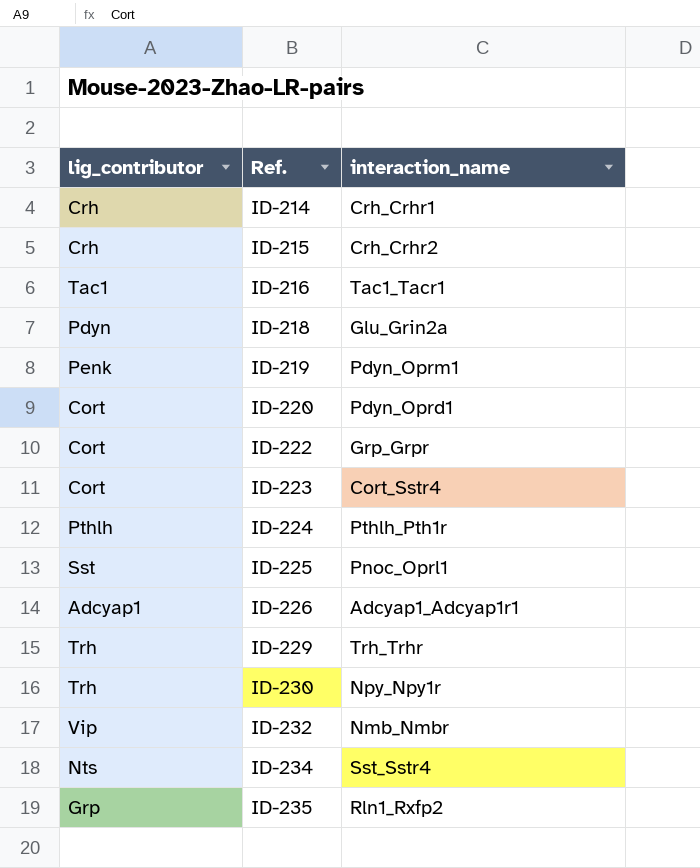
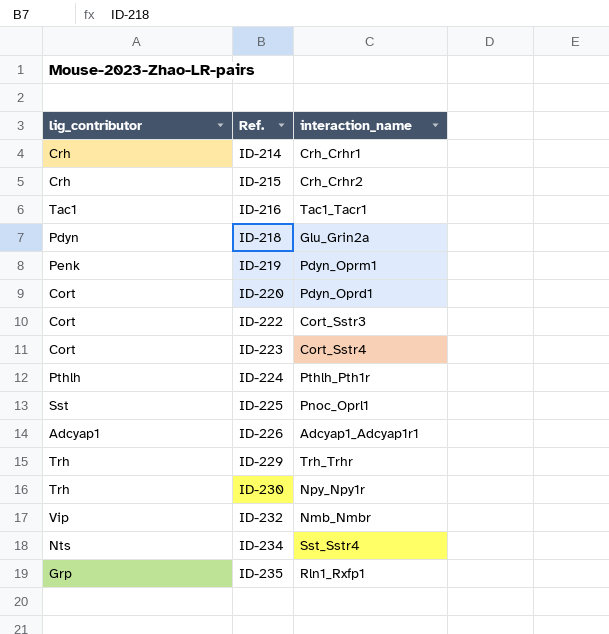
ID-222 | interaction_name: Grp_Grpr -> Cort_Sstr3
ID-235 | interaction_name: Rln1_Rxfp2 -> Rln1_Rxfp1

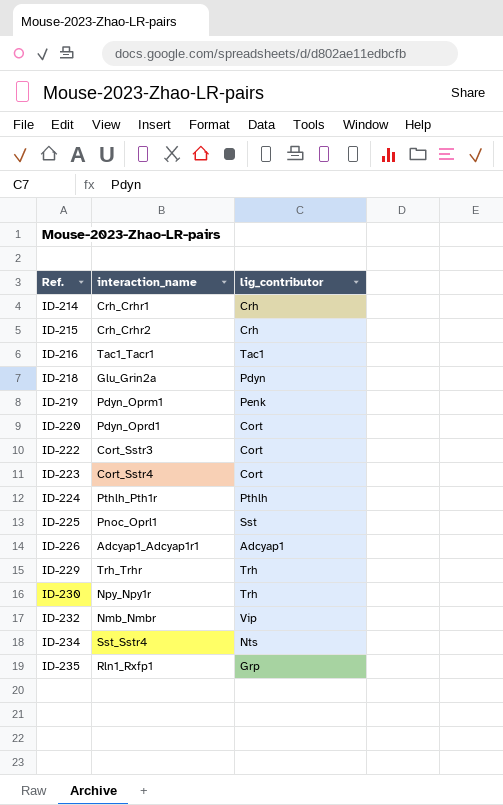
column lig_contributor | position: 1 -> 3

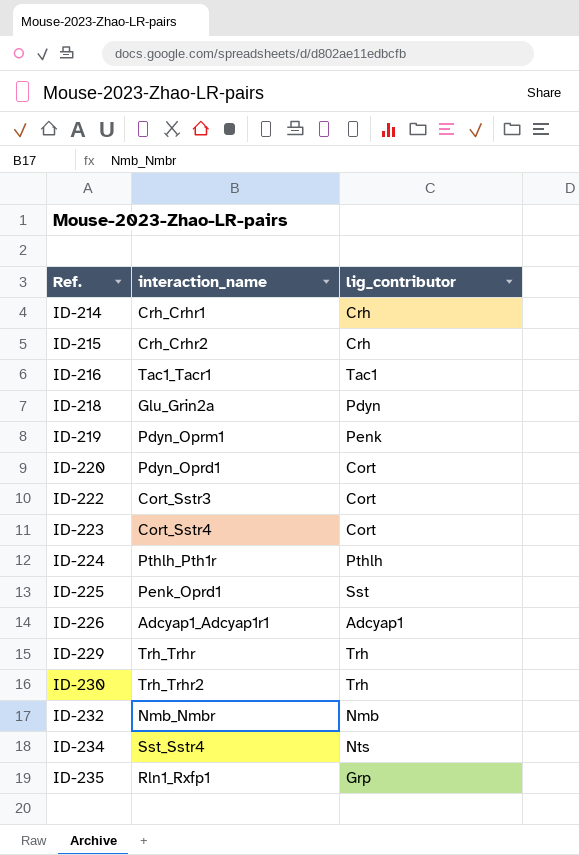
ID-225 | interaction_name: Pnoc_Oprl1 -> Penk_Oprd1
ID-230 | interaction_name: Npy_Npy1r -> Trh_Trhr2
ID-232 | lig_contributor: Vip -> Nmb

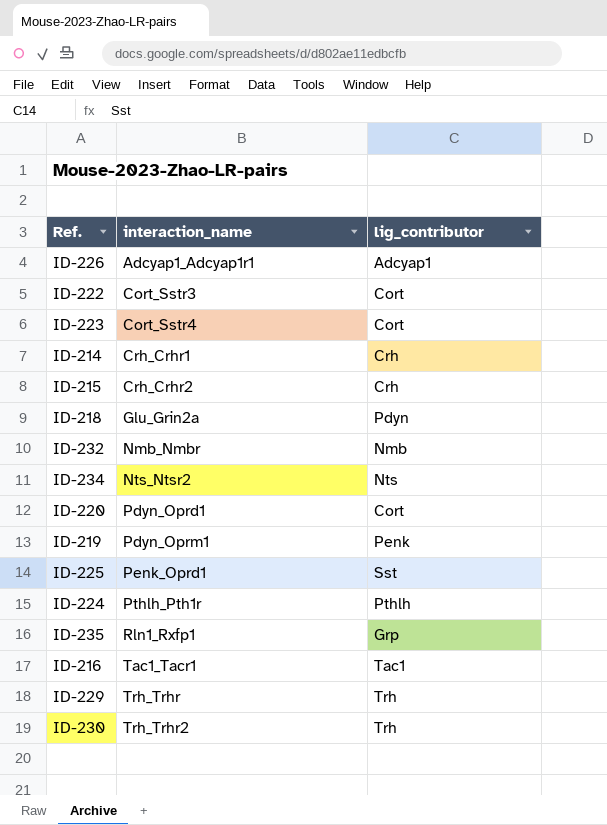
row order: Ref. ascending -> interaction_name ascending
ID-234 | interaction_name: Sst_Sstr4 -> Nts_Ntsr2

